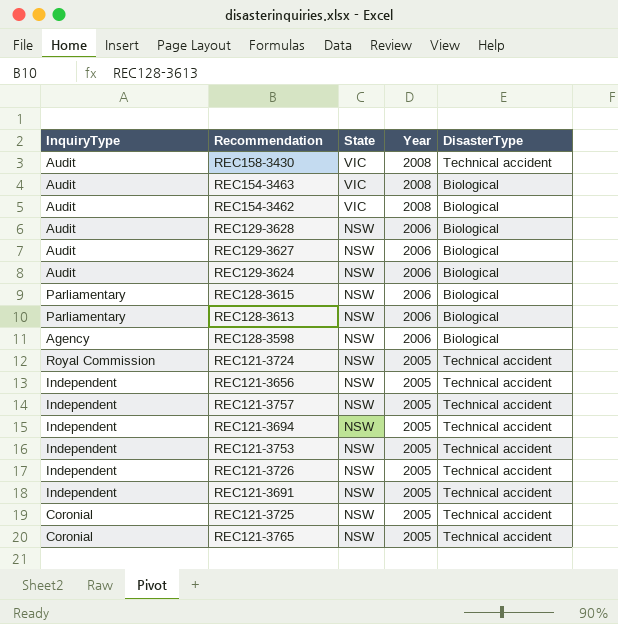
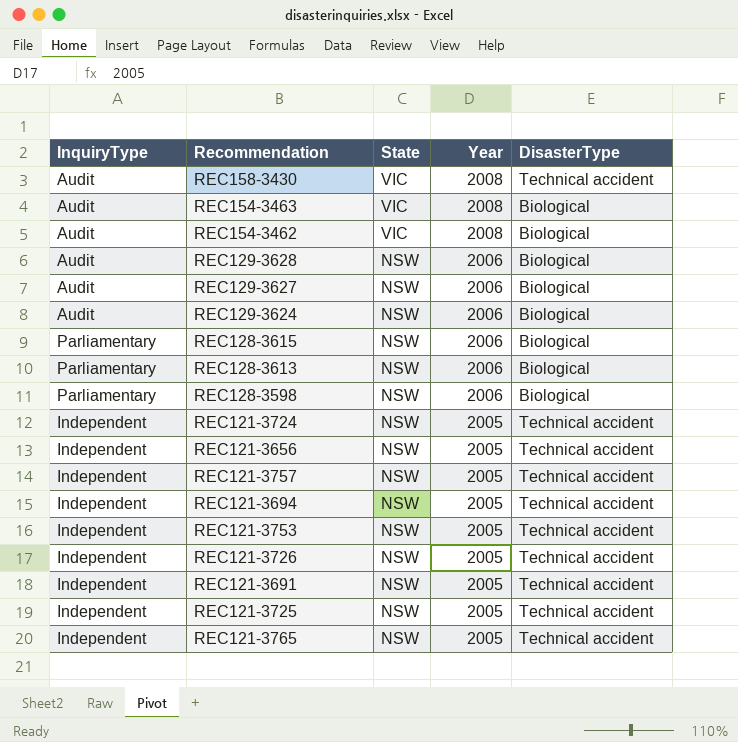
REC128-3598 | InquiryType: Agency -> Parliamentary
REC121-3724 | InquiryType: Royal Commission -> Independent
REC121-3725 | InquiryType: Coronial -> Independent
REC121-3765 | InquiryType: Coronial -> Independent

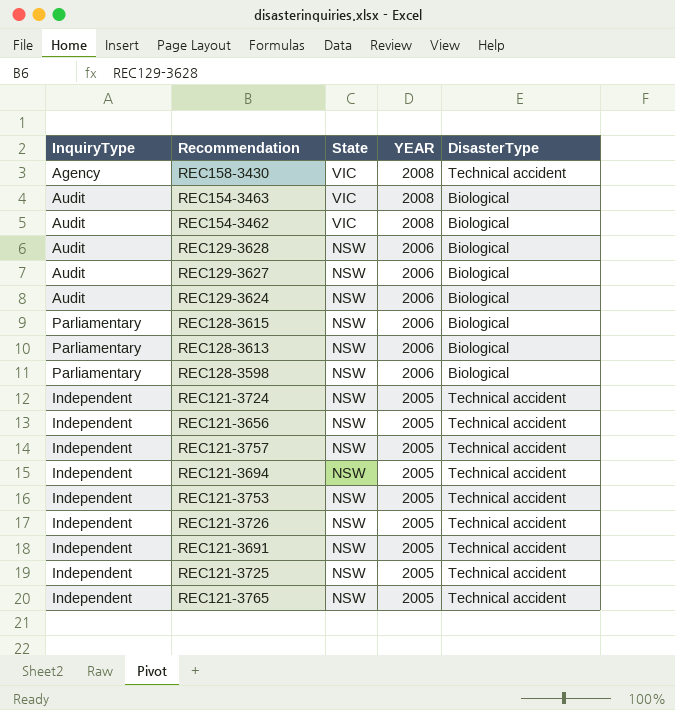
column name: Year -> YEAR
REC158-3430 | InquiryType: Audit -> Agency

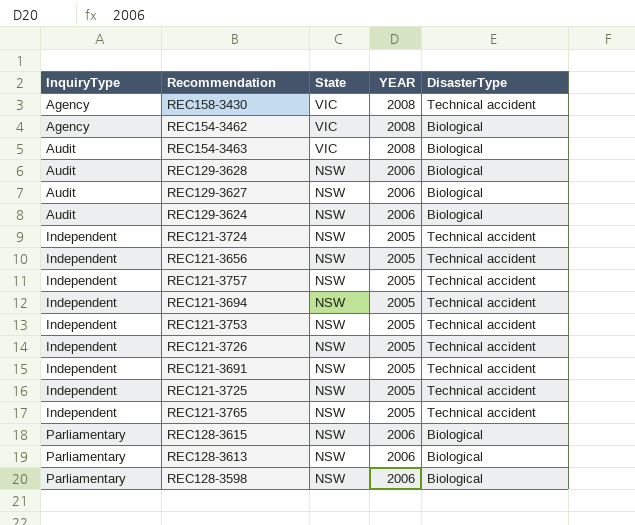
row order: State descending -> InquiryType ascending
REC154-3462 | InquiryType: Audit -> Agency

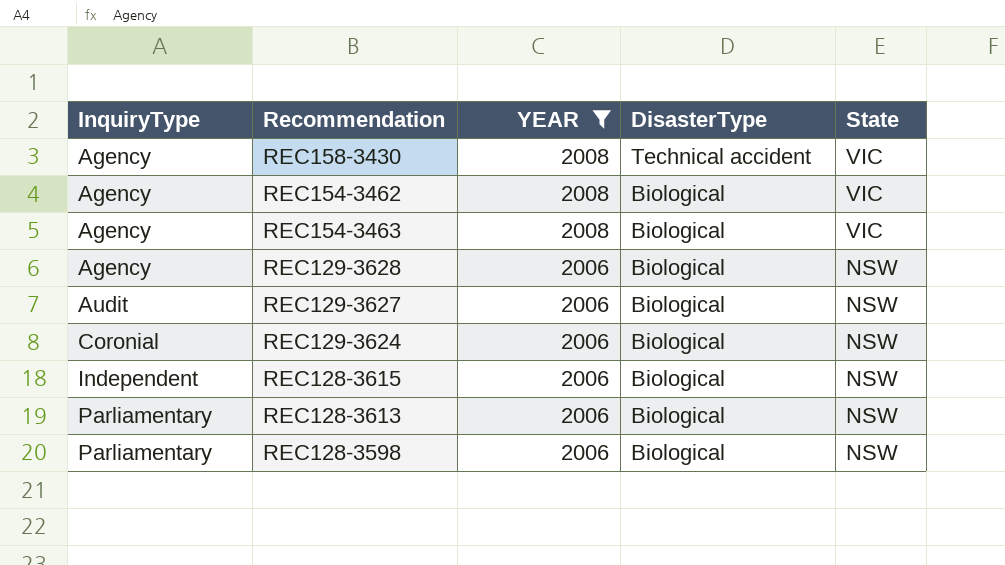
filter: none -> YEAR != 2005
column State | position: 3 -> 5
REC154-3463 | InquiryType: Audit -> Agency
REC129-3628 | InquiryType: Audit -> Agency
REC129-3624 | InquiryType: Audit -> Coronial
REC128-3615 | InquiryType: Parliamentary -> Independent

